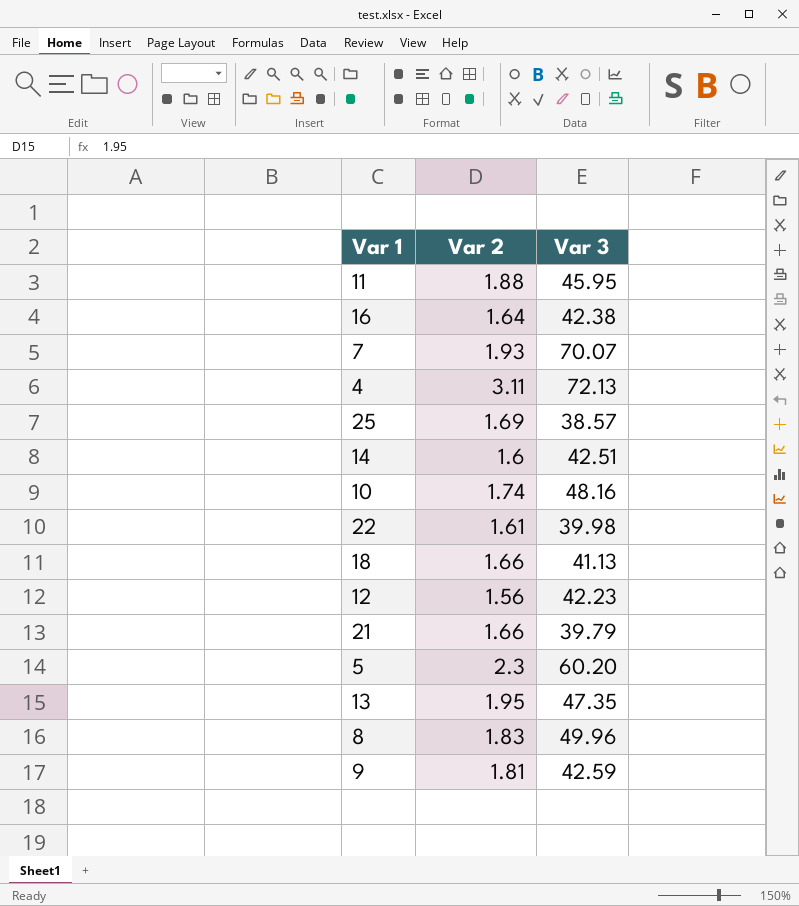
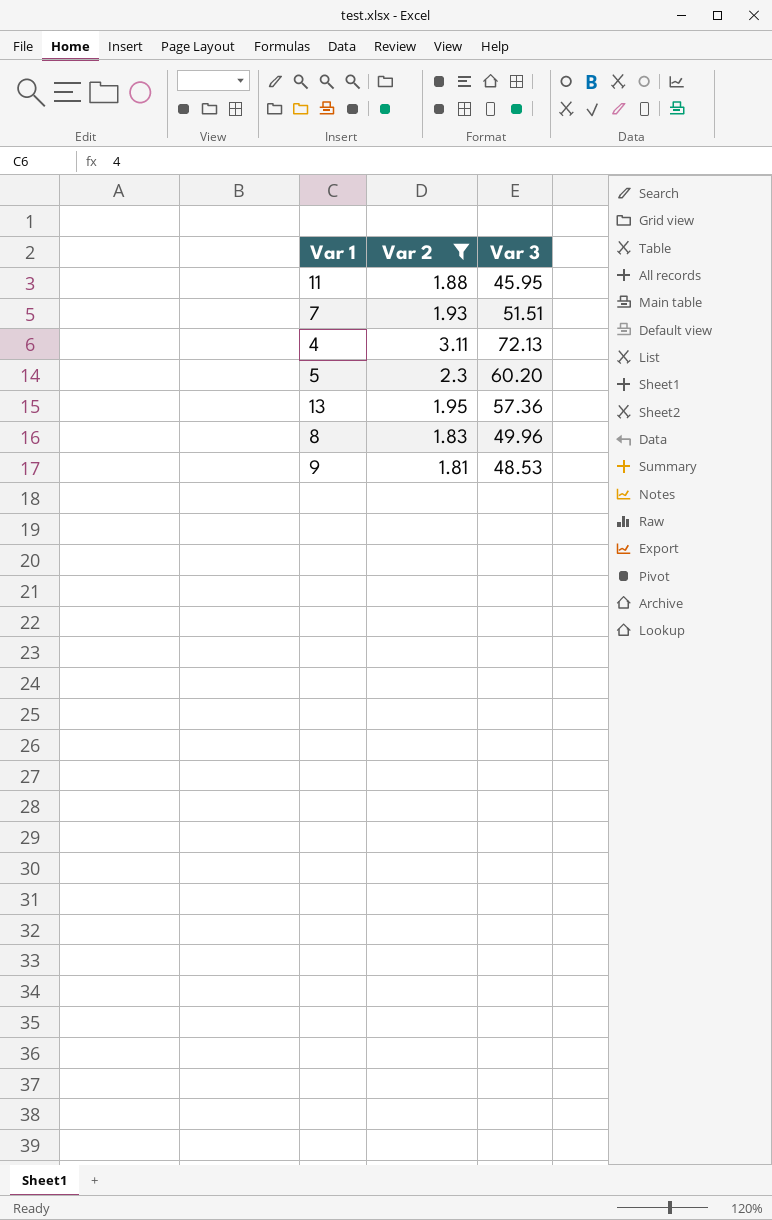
filter: none -> Var 2 >= 1.81
7 | Var 3: 70.07 -> 51.51
13 | Var 3: 47.35 -> 57.36
9 | Var 3: 42.59 -> 48.53

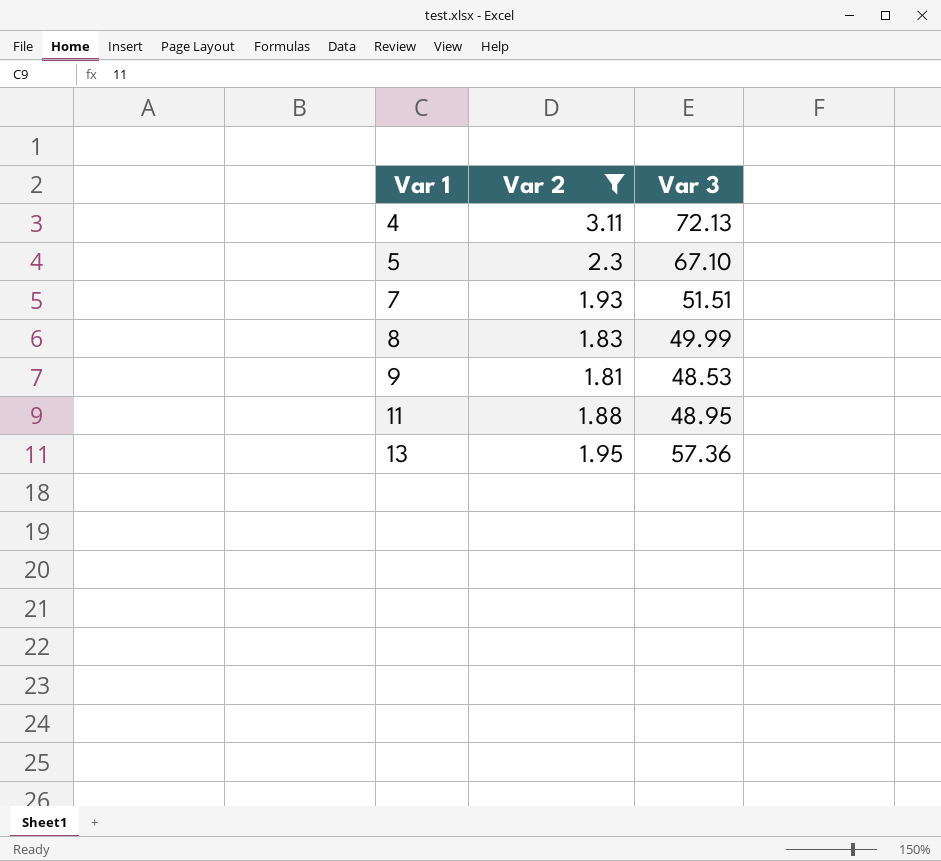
row order: none -> Var 1 ascending
5 | Var 3: 60.20 -> 67.10
8 | Var 3: 49.96 -> 49.99
11 | Var 3: 45.95 -> 48.95

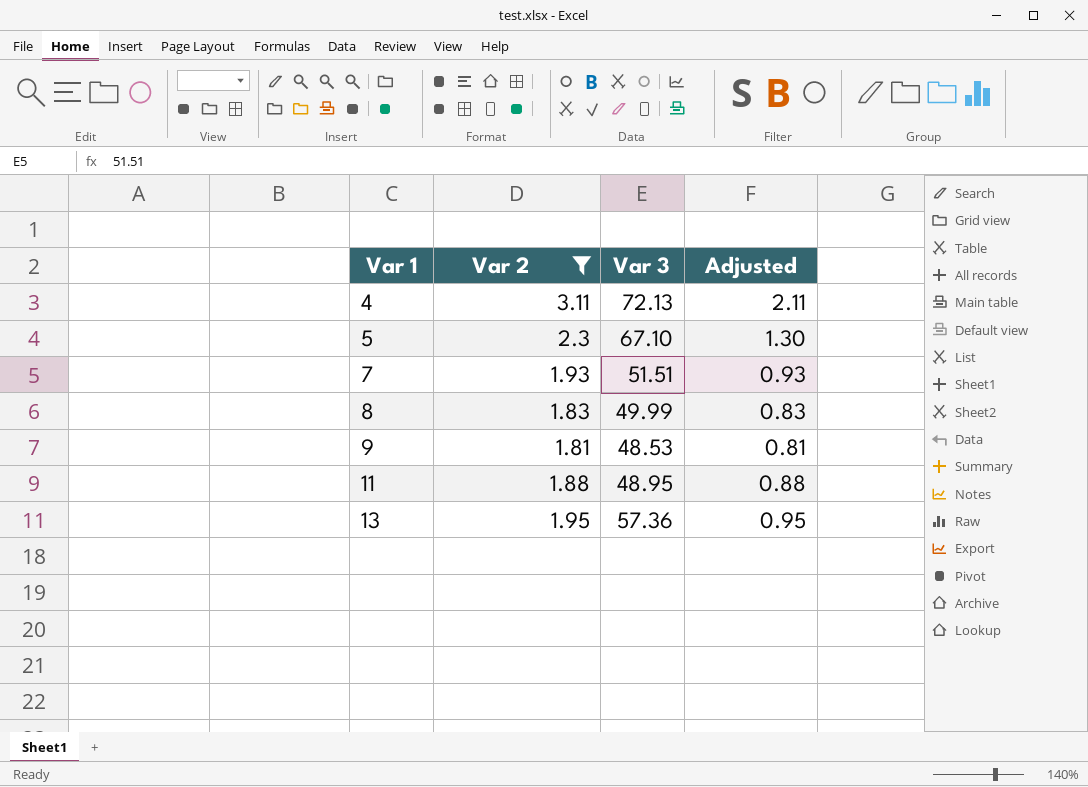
column Adjusted | formula: none -> [Var 2] - 1

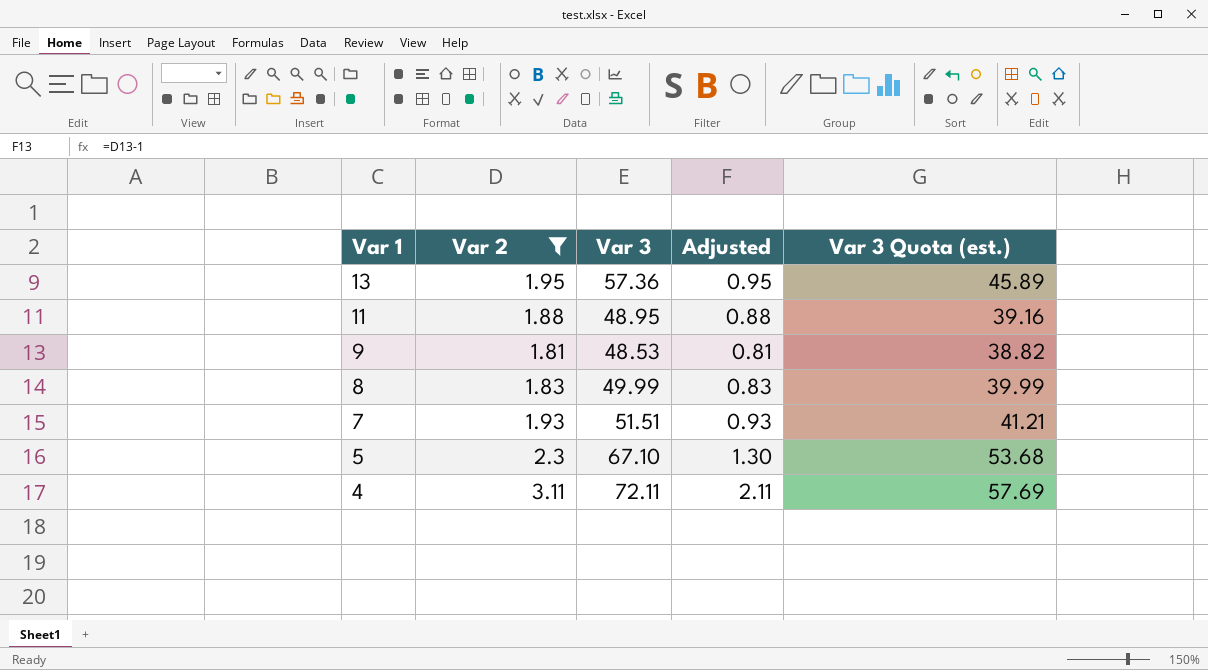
row order: Var 1 ascending -> Var 1 descending
column Var 3 Quota (est.) | formula: none -> [Var 3] * 0.8
4 | Var 3: 72.13 -> 72.11

